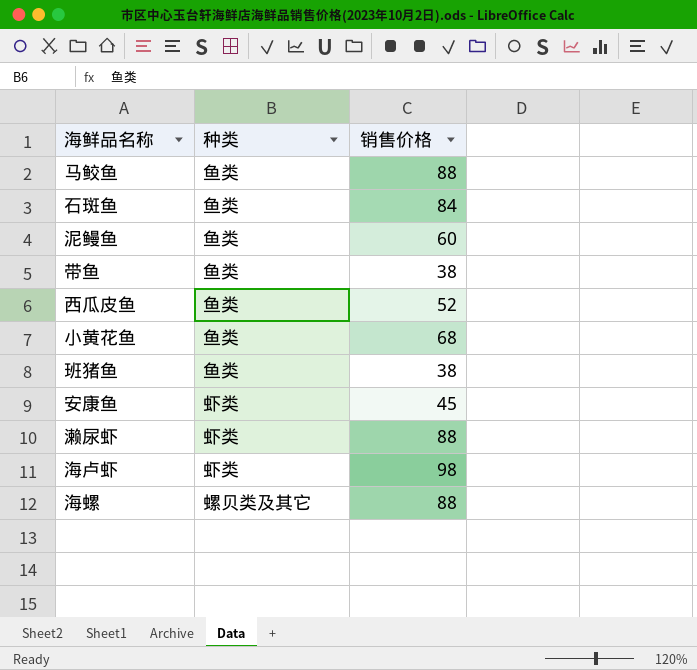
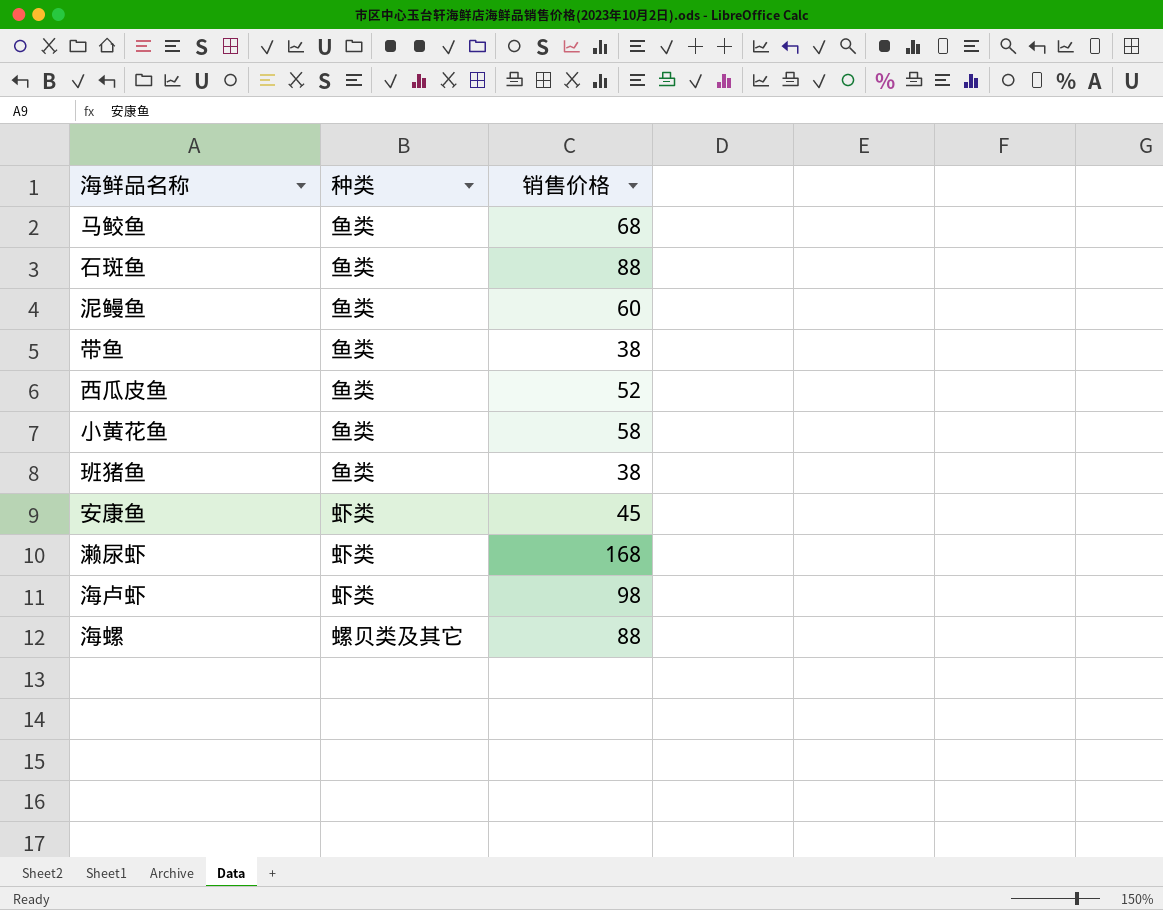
马鲛鱼 | 销售价格: 88 -> 68
石斑鱼 | 销售价格: 84 -> 88
小黄花鱼 | 销售价格: 68 -> 58
濑尿虾 | 销售价格: 88 -> 168

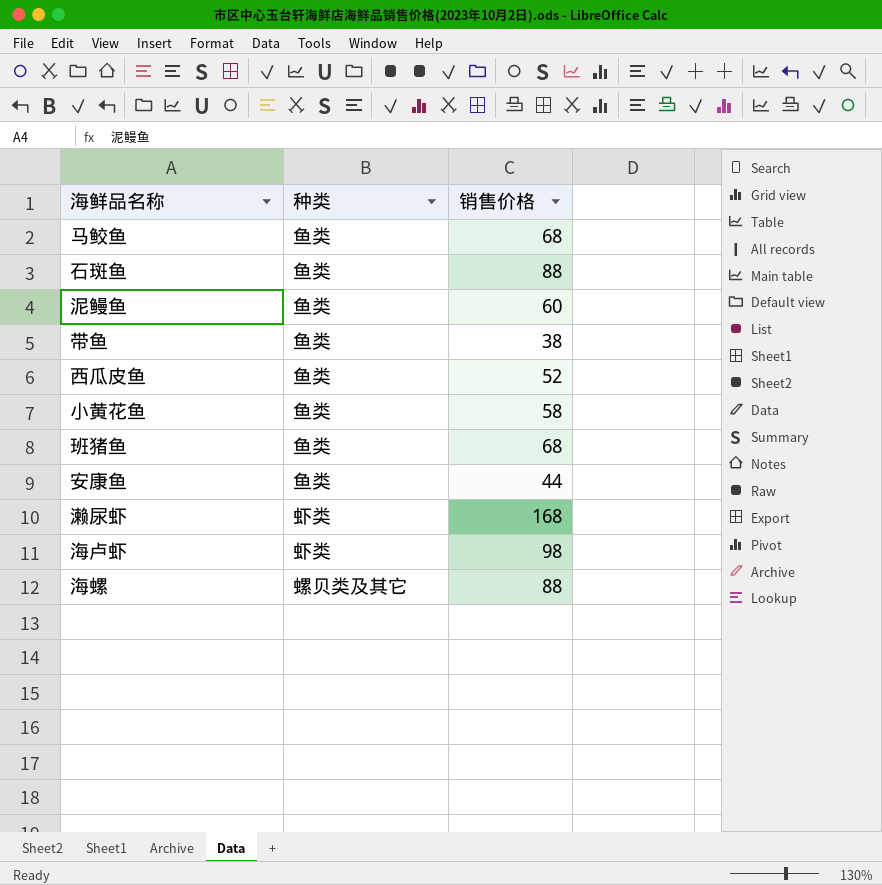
班猪鱼 | 销售价格: 38 -> 68
安康鱼 | 种类: 虾类 -> 鱼类
安康鱼 | 销售价格: 45 -> 44

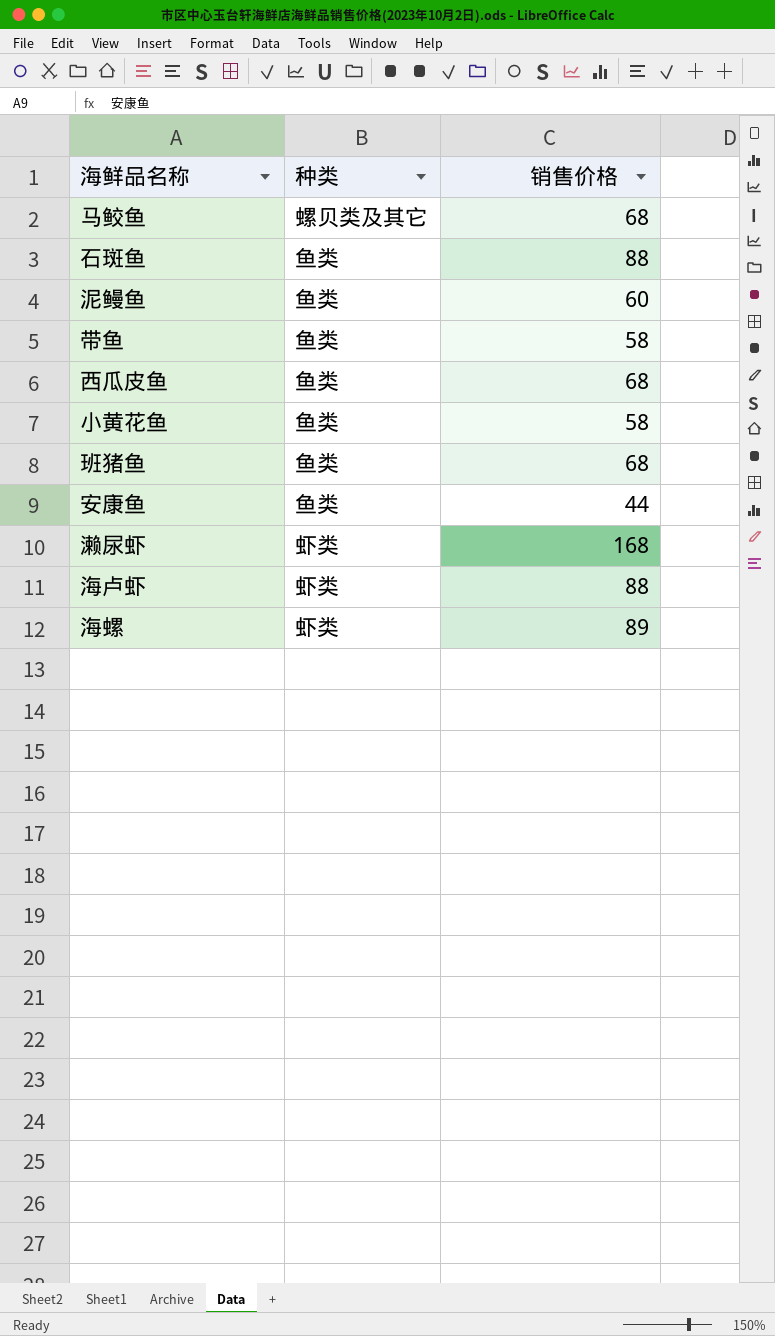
马鲛鱼 | 种类: 鱼类 -> 螺贝类及其它
带鱼 | 销售价格: 38 -> 58
西瓜皮鱼 | 销售价格: 52 -> 68
海卢虾 | 销售价格: 98 -> 88
海螺 | 种类: 螺贝类及其它 -> 虾类
海螺 | 销售价格: 88 -> 89

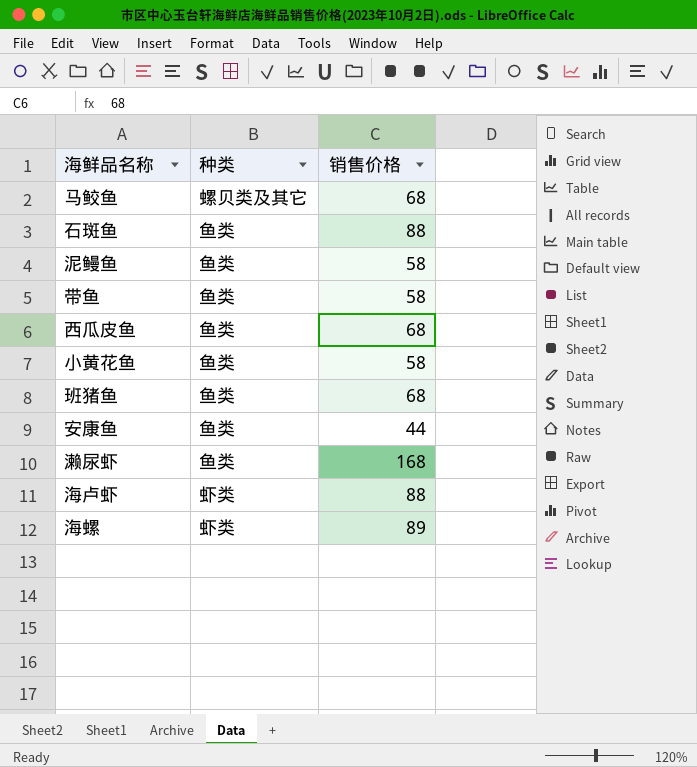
泥鳗鱼 | 销售价格: 60 -> 58
濑尿虾 | 种类: 虾类 -> 鱼类

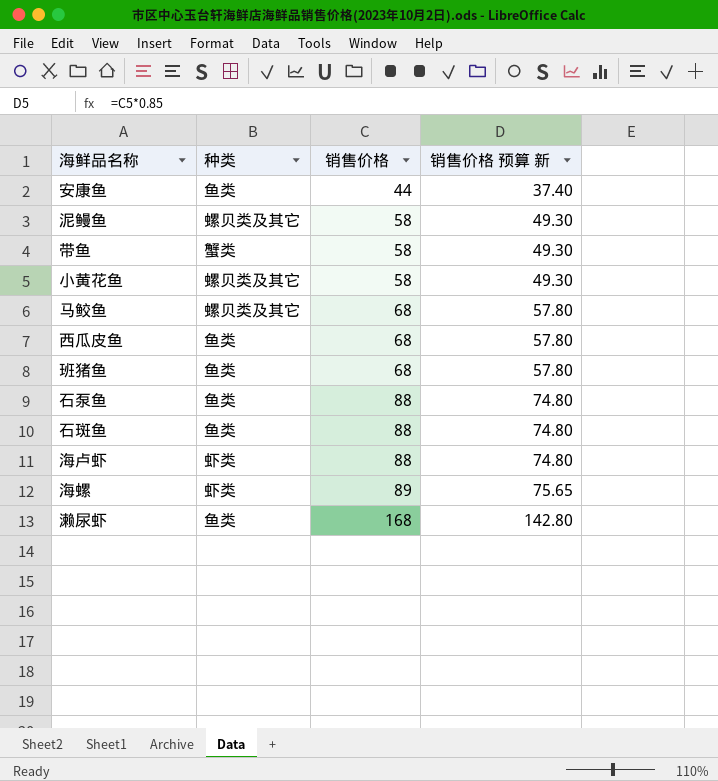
row order: none -> 销售价格 ascending
column 销售价格 预算 新 | formula: none -> [销售价格] * 0.85
泥鳗鱼 | 种类: 鱼类 -> 螺贝类及其它
带鱼 | 种类: 鱼类 -> 蟹类
小黄花鱼 | 种类: 鱼类 -> 螺贝类及其它
row 石泵鱼: none -> 鱼类 | 88 | 74.80

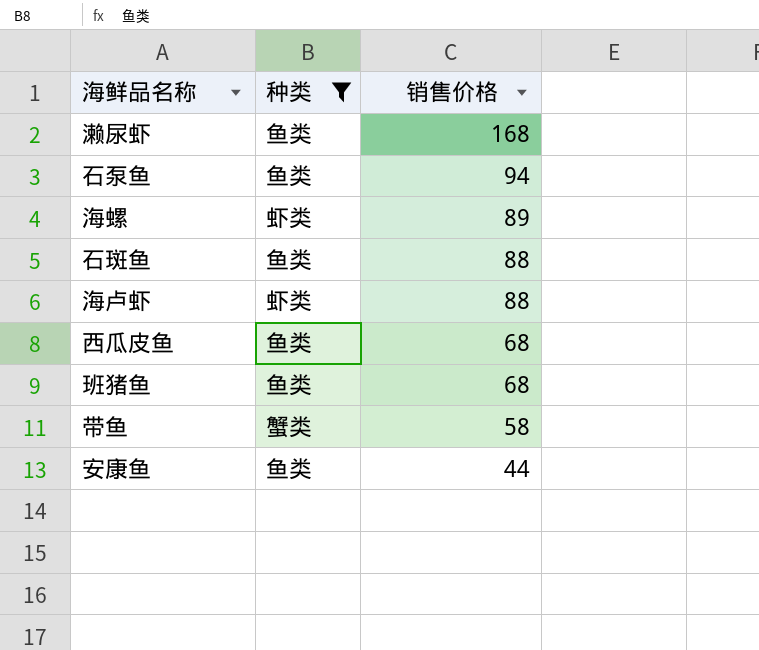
filter: none -> 种类 != 螺贝类及其它
row order: 销售价格 ascending -> 销售价格 descending
column 销售价格 预算 新 | formula: [销售价格] * 0.85 -> none
石泵鱼 | 销售价格: 88 -> 94

